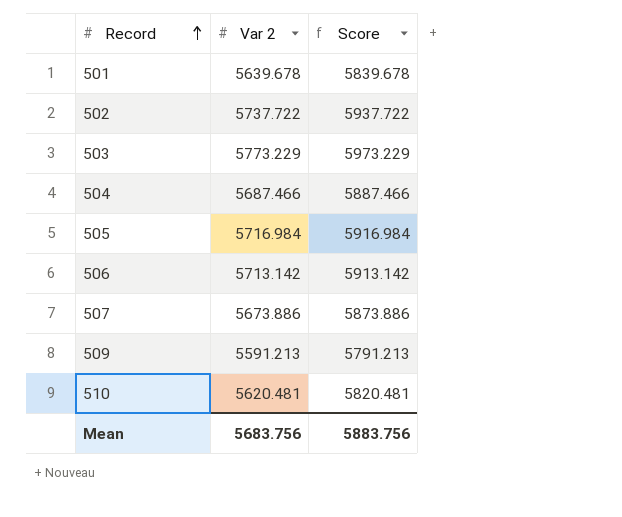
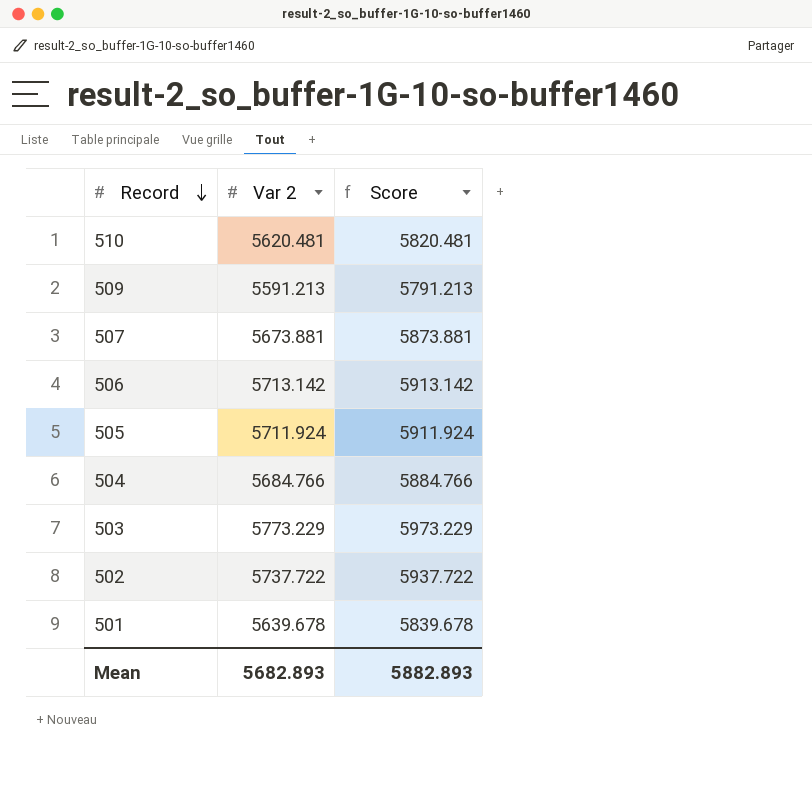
row order: Record ascending -> Record descending
507 | Var 2: 5673.886 -> 5673.881
507 | Score: 5873.886 -> 5873.881
505 | Var 2: 5716.984 -> 5711.924
505 | Score: 5916.984 -> 5911.924
504 | Var 2: 5687.466 -> 5684.766
504 | Score: 5887.466 -> 5884.766
Mean | Var 2: 5683.756 -> 5682.893
Mean | Score: 5883.756 -> 5882.893

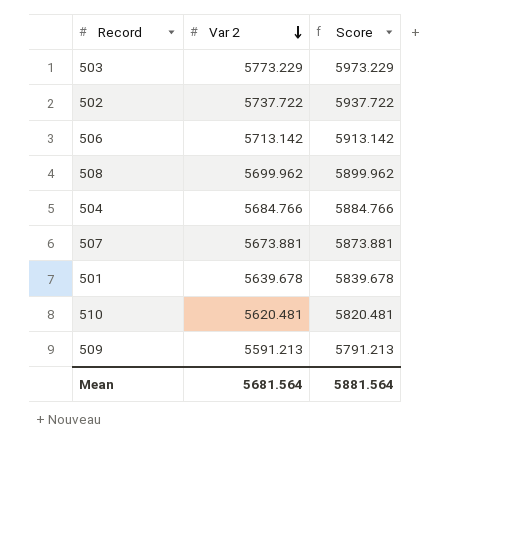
row order: Record descending -> Var 2 descending
row 505: 5711.924 | 5911.924 -> none
row 508: none -> 5699.962 | 5899.962
Mean | Var 2: 5682.893 -> 5681.564
Mean | Score: 5882.893 -> 5881.564

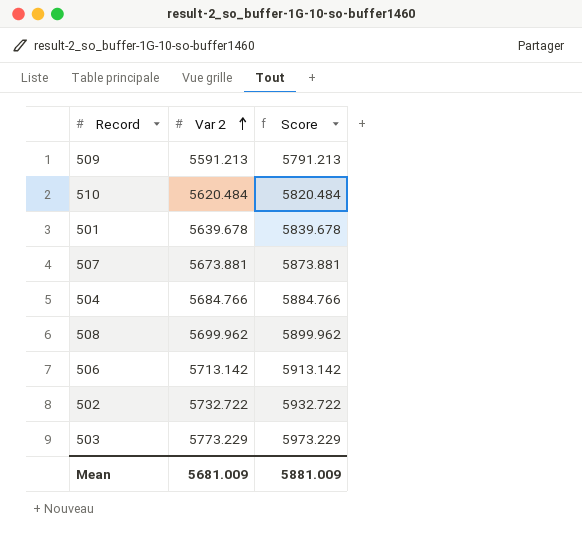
row order: Var 2 descending -> Var 2 ascending
510 | Var 2: 5620.481 -> 5620.484
510 | Score: 5820.481 -> 5820.484
502 | Var 2: 5737.722 -> 5732.722
502 | Score: 5937.722 -> 5932.722
Mean | Var 2: 5681.564 -> 5681.009
Mean | Score: 5881.564 -> 5881.009

